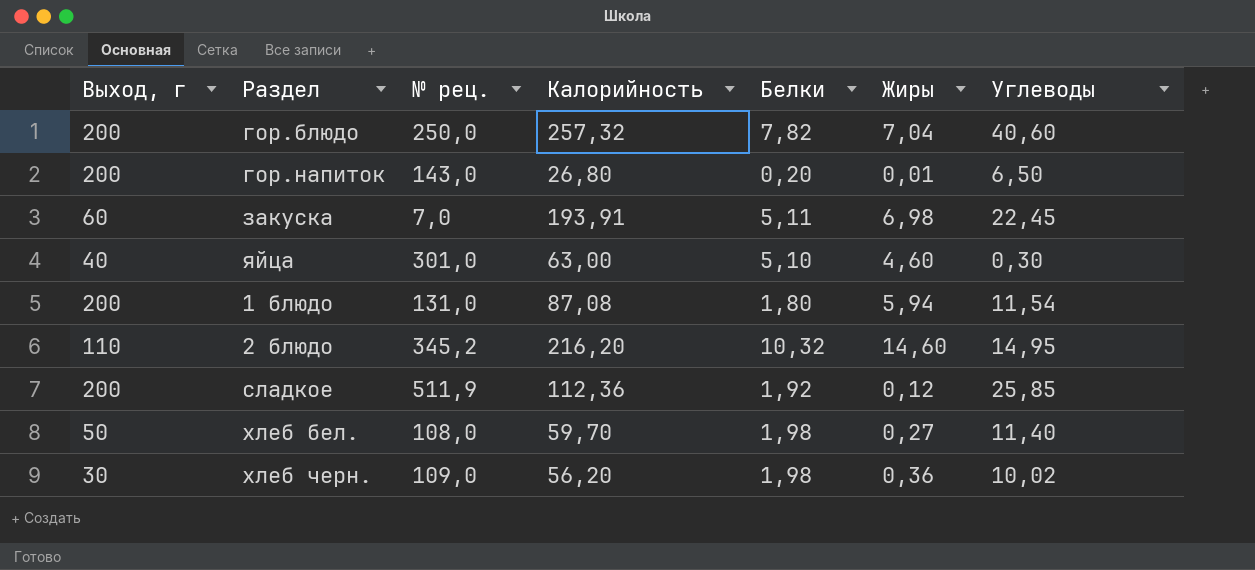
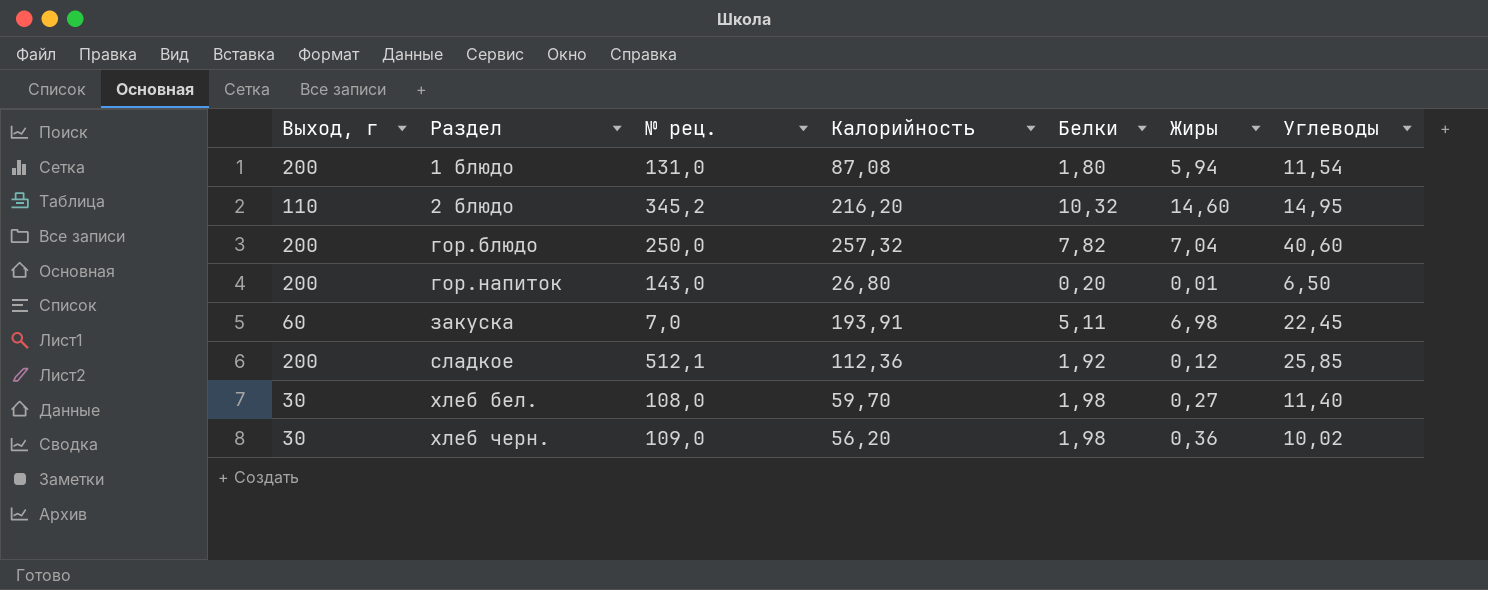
row order: none -> Раздел ascending
row яйца: 40 | 301,0 | 63,00 | 5,10 | 4,60 | 0,30 -> none
сладкое | № рец.: 511,9 -> 512,1
хлеб бел. | Выход, г: 50 -> 30

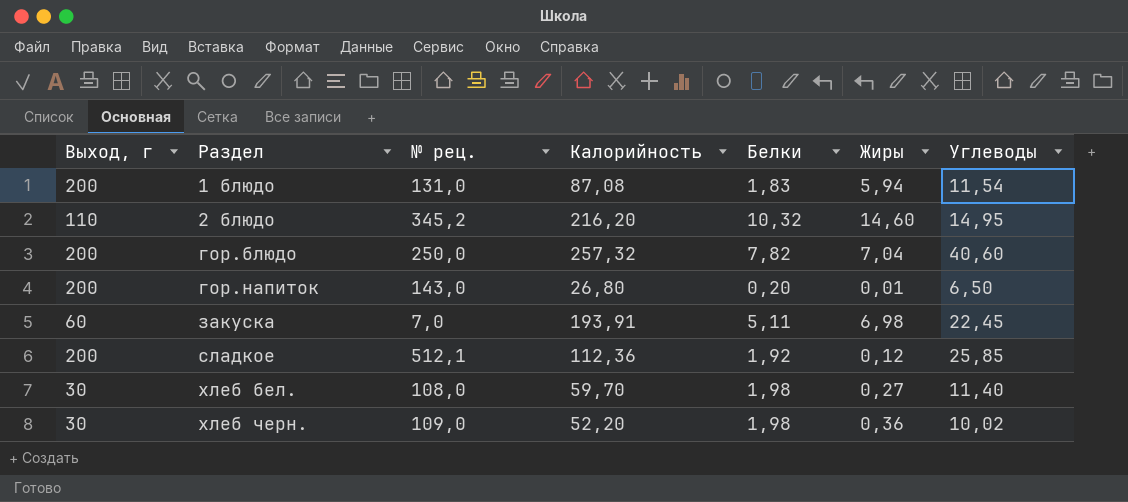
1 блюдо | Белки: 1,80 -> 1,83
хлеб черн. | Калорийность: 56,20 -> 52,20

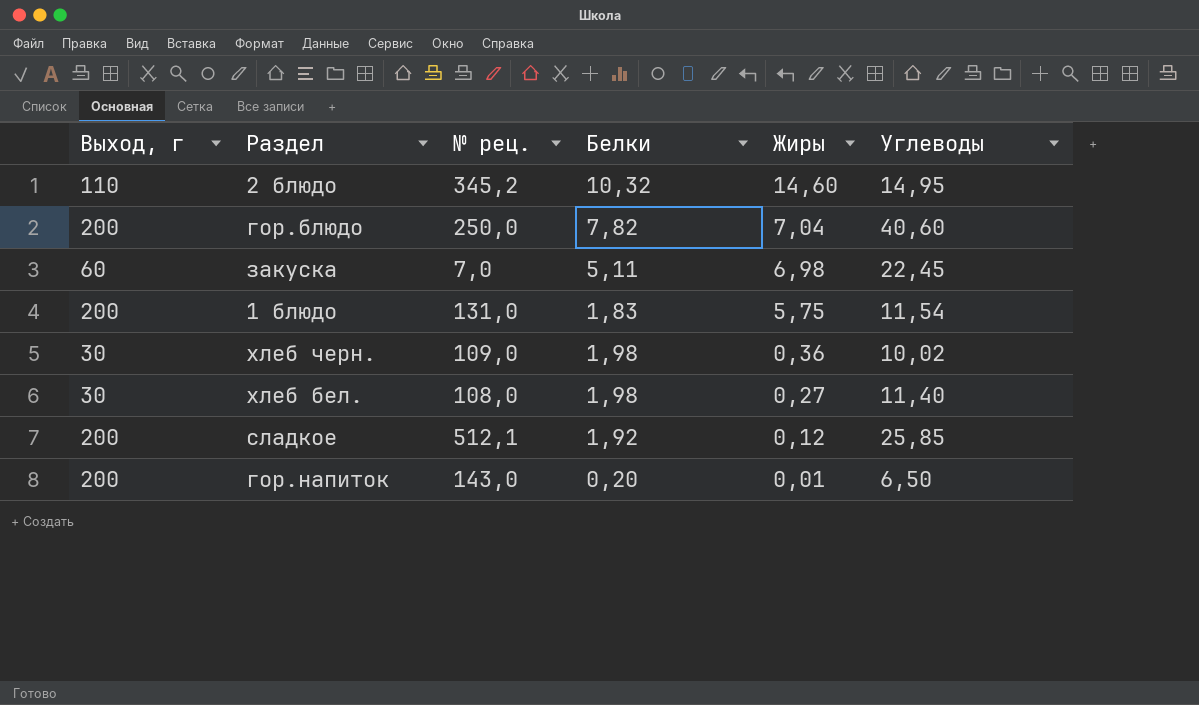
row order: Раздел ascending -> Жиры descending
column Калорийность | position: 4 -> none
1 блюдо | Жиры: 5,94 -> 5,75

